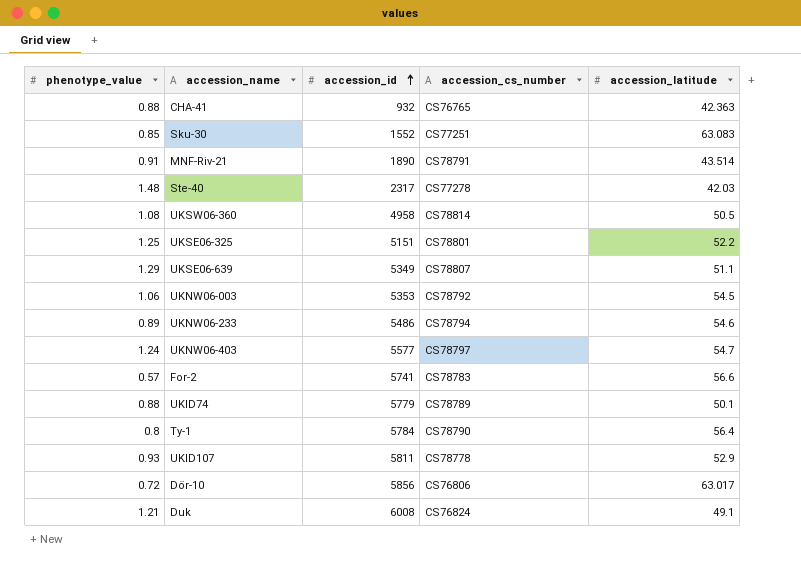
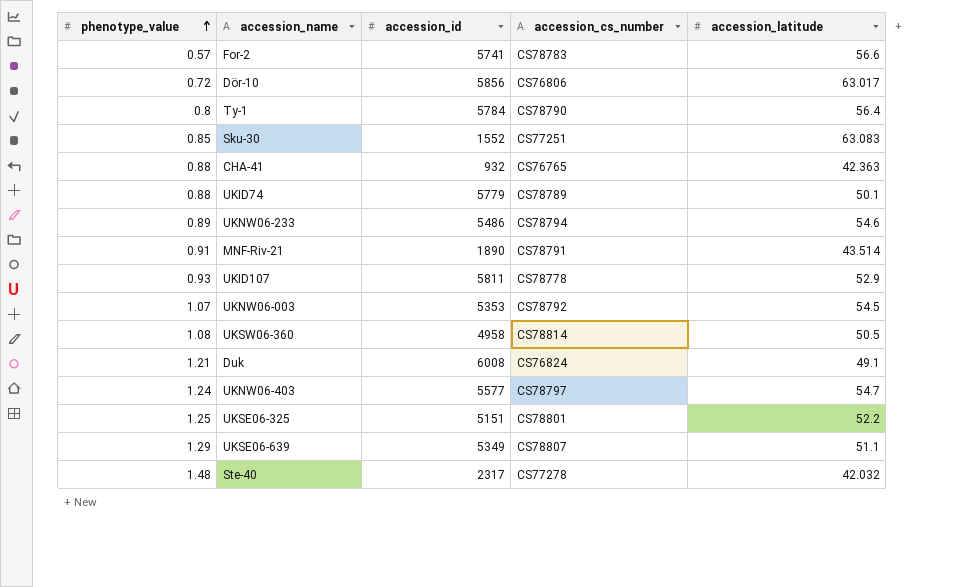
row order: accession_id ascending -> phenotype_value ascending
UKNW06-003 | phenotype_value: 1.06 -> 1.07
Ste-40 | accession_latitude: 42.03 -> 42.032

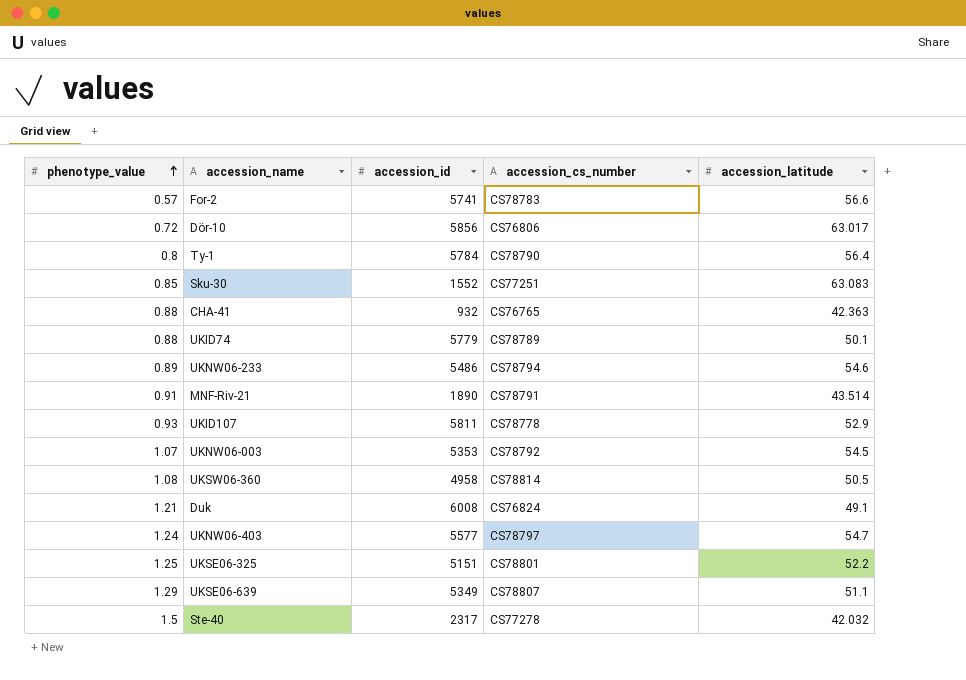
Ste-40 | phenotype_value: 1.48 -> 1.5

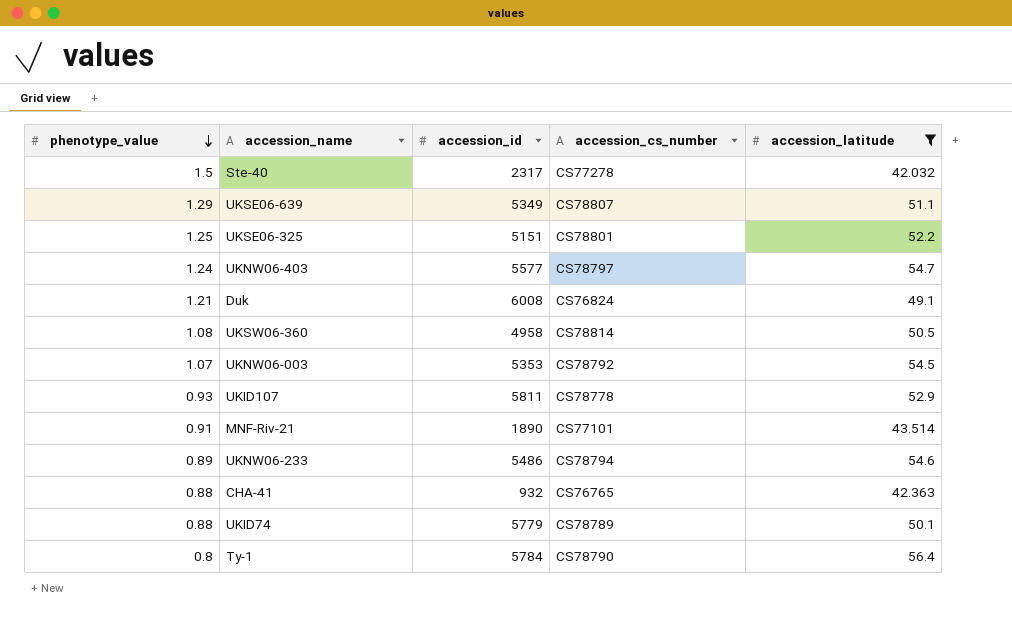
filter: none -> accession_latitude <= 56.4
row order: phenotype_value ascending -> phenotype_value descending
MNF-Riv-21 | accession_cs_number: CS78791 -> CS77101

